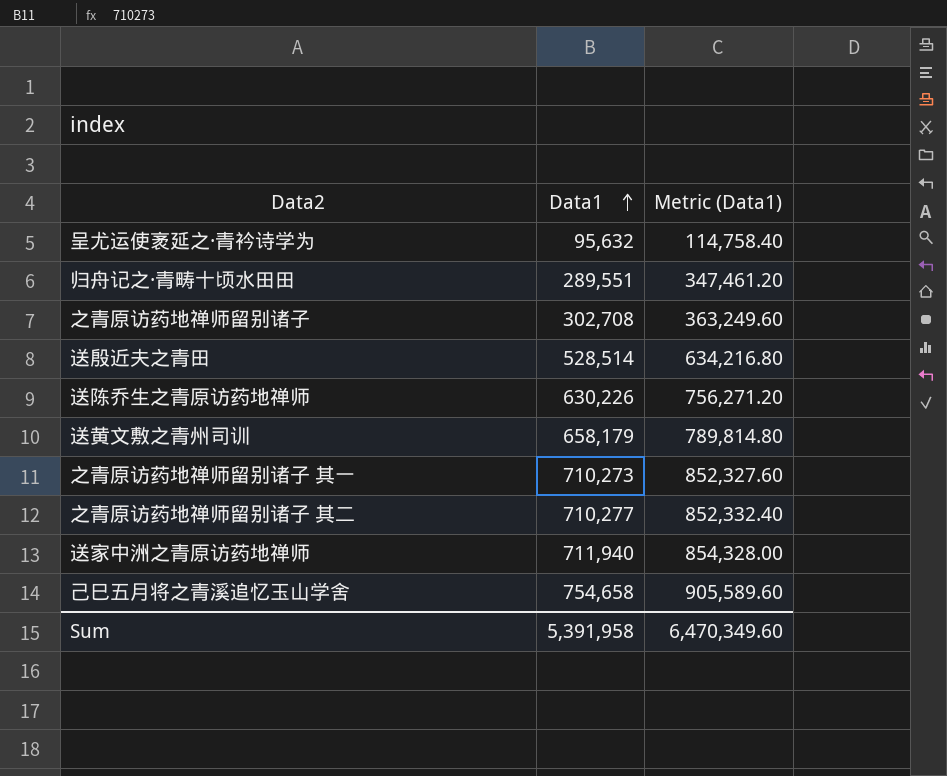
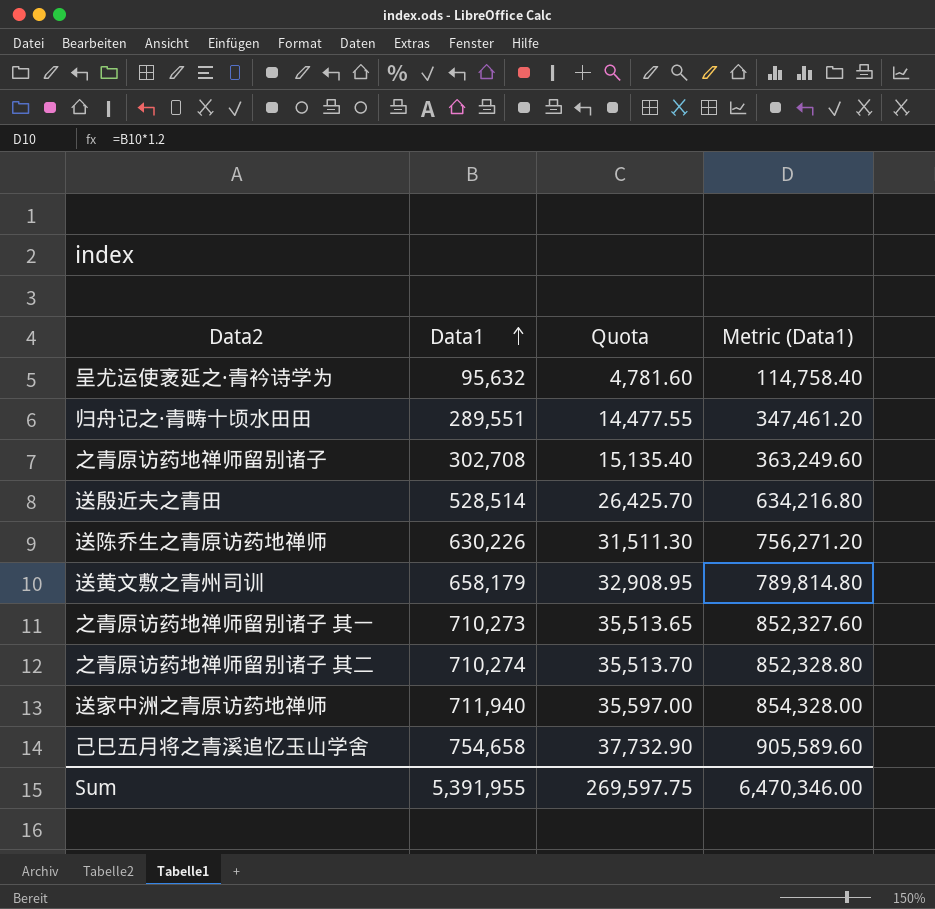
column Quota | formula: none -> [Data1] * 0.05
之青原访药地禅师留别诸子 其二 | Data1: 710,277 -> 710,274
之青原访药地禅师留别诸子 其二 | Metric (Data1): 852,332.40 -> 852,328.80
Sum | Data1: 5,391,958 -> 5,391,955
Sum | Metric (Data1): 6,470,349.60 -> 6,470,346.00

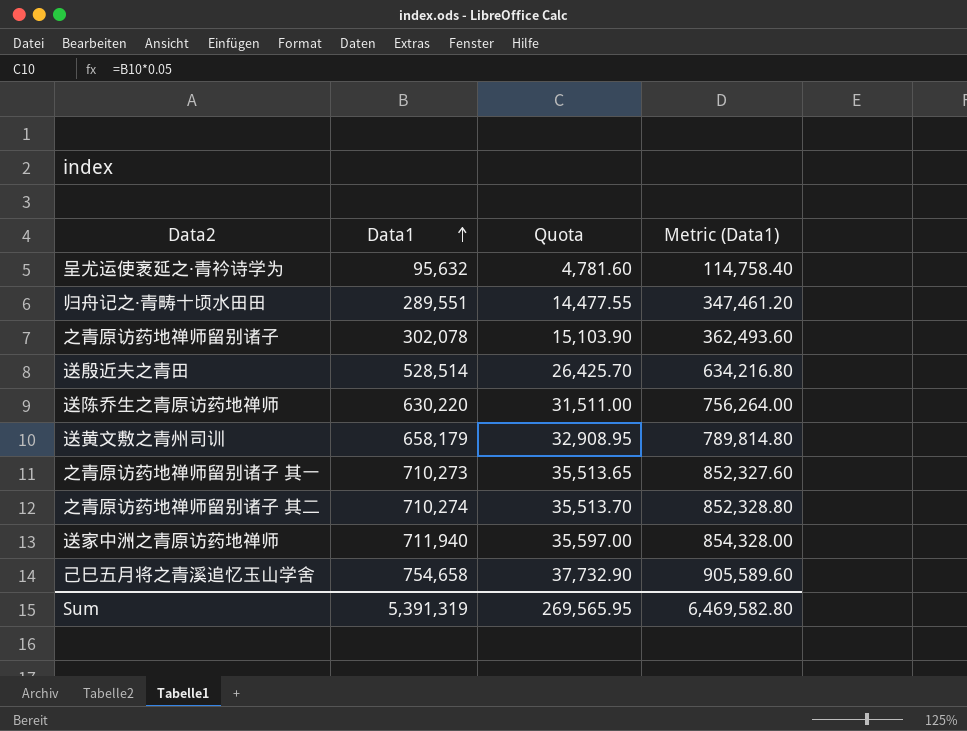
之青原访药地禅师留别诸子 | Data1: 302,708 -> 302,078
之青原访药地禅师留别诸子 | Quota: 15,135.40 -> 15,103.90
之青原访药地禅师留别诸子 | Metric (Data1): 363,249.60 -> 362,493.60
送陈乔生之青原访药地禅师 | Data1: 630,226 -> 630,220
送陈乔生之青原访药地禅师 | Quota: 31,511.30 -> 31,511.00
送陈乔生之青原访药地禅师 | Metric (Data1): 756,271.20 -> 756,264.00
Sum | Data1: 5,391,955 -> 5,391,319
Sum | Quota: 269,597.75 -> 269,565.95
Sum | Metric (Data1): 6,470,346.00 -> 6,469,582.80

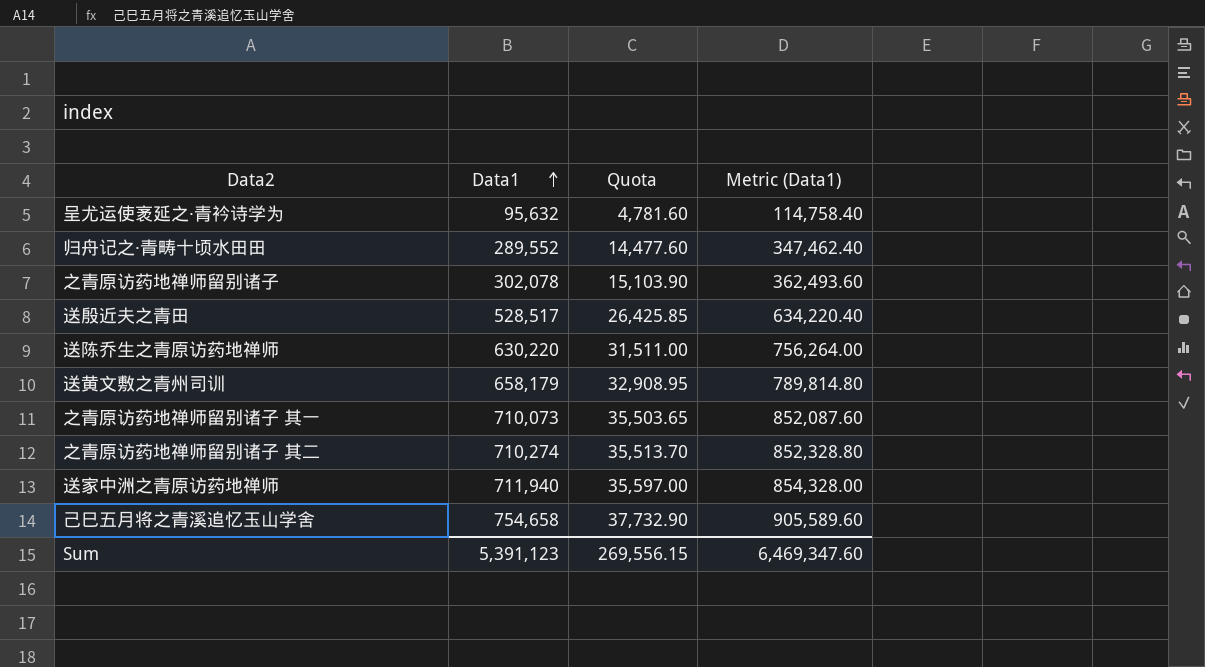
归舟记之·青畴十顷水田田 | Data1: 289,551 -> 289,552
归舟记之·青畴十顷水田田 | Quota: 14,477.55 -> 14,477.60
归舟记之·青畴十顷水田田 | Metric (Data1): 347,461.20 -> 347,462.40
送殷近夫之青田 | Data1: 528,514 -> 528,517
送殷近夫之青田 | Quota: 26,425.70 -> 26,425.85
送殷近夫之青田 | Metric (Data1): 634,216.80 -> 634,220.40
之青原访药地禅师留别诸子 其一 | Data1: 710,273 -> 710,073
之青原访药地禅师留别诸子 其一 | Quota: 35,513.65 -> 35,503.65
之青原访药地禅师留别诸子 其一 | Metric (Data1): 852,327.60 -> 852,087.60
Sum | Data1: 5,391,319 -> 5,391,123
Sum | Quota: 269,565.95 -> 269,556.15
Sum | Metric (Data1): 6,469,582.80 -> 6,469,347.60

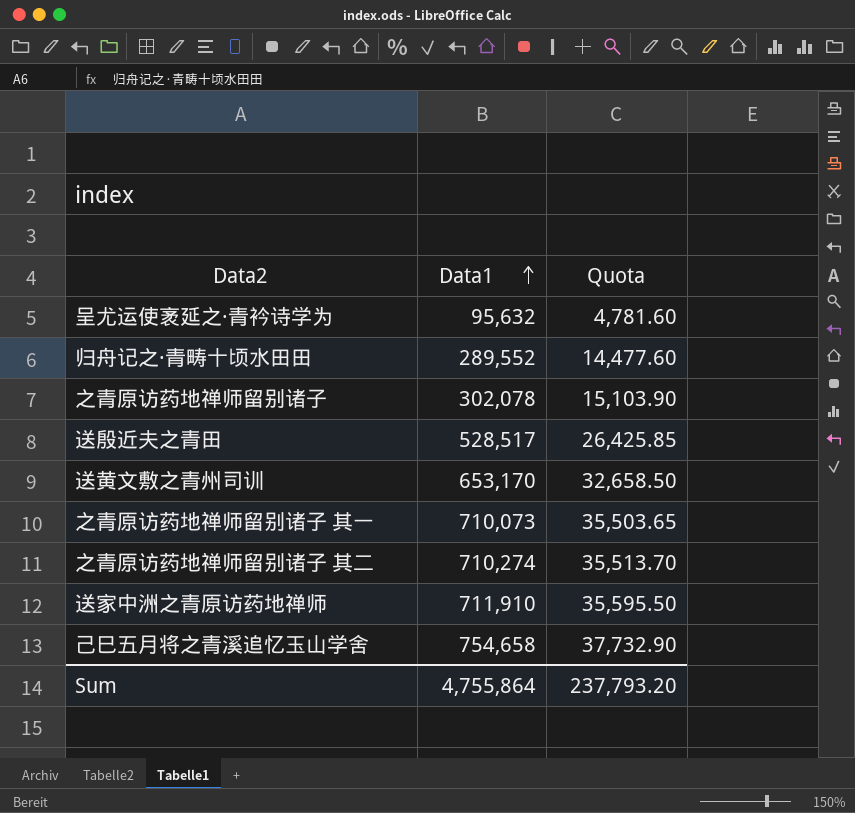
column Metric (Data1) | formula: [Data1] * 1.2 -> none
row 送陈乔生之青原访药地禅师: 630,220 | 31,511.00 | 756,264.00 -> none
送黄文敷之青州司训 | Data1: 658,179 -> 653,170
送黄文敷之青州司训 | Quota: 32,908.95 -> 32,658.50
送家中洲之青原访药地禅师 | Data1: 711,940 -> 711,910
送家中洲之青原访药地禅师 | Quota: 35,597.00 -> 35,595.50
Sum | Data1: 5,391,123 -> 4,755,864
Sum | Quota: 269,556.15 -> 237,793.20

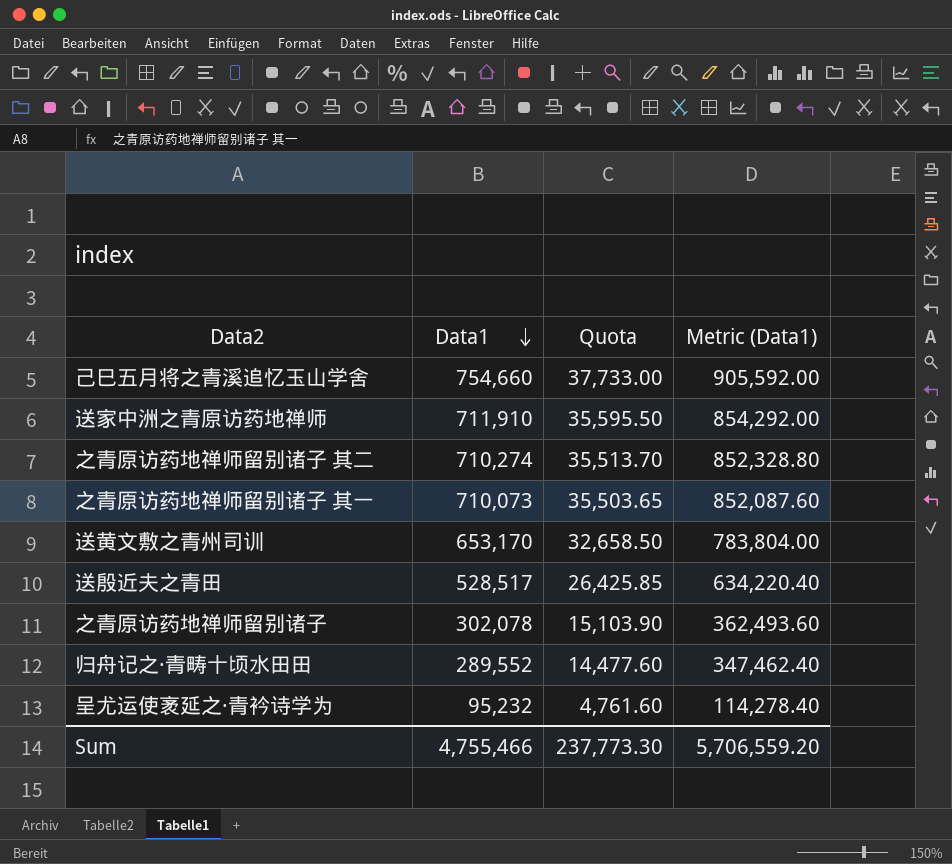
row order: Data1 ascending -> Data1 descending
column Metric (Data1) | formula: none -> [Data1] * 1.2
己巳五月将之青溪追忆玉山学舍 | Data1: 754,658 -> 754,660
己巳五月将之青溪追忆玉山学舍 | Quota: 37,732.90 -> 37,733.00
呈尤运使袤延之·青衿诗学为 | Data1: 95,632 -> 95,232
呈尤运使袤延之·青衿诗学为 | Quota: 4,781.60 -> 4,761.60
Sum | Data1: 4,755,864 -> 4,755,466
Sum | Quota: 237,793.20 -> 237,773.30

